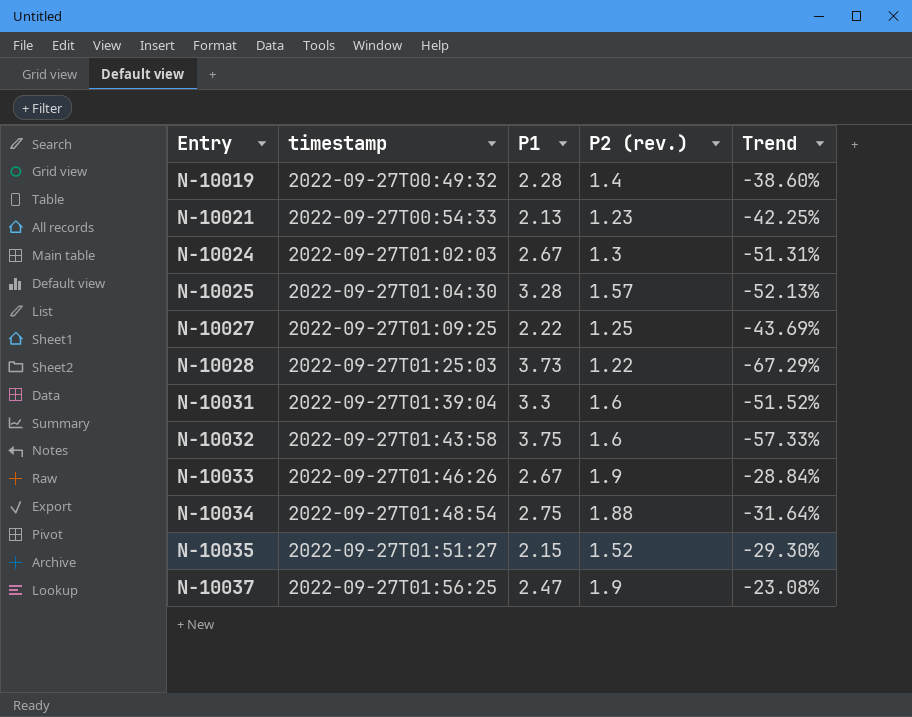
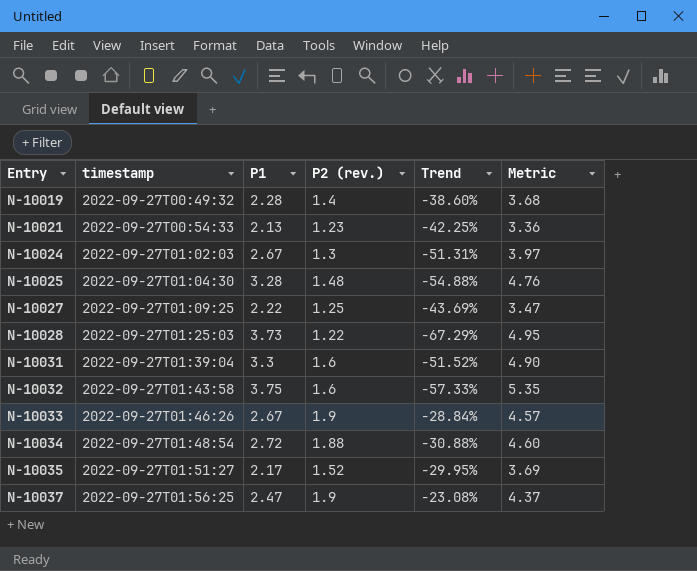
column Metric | formula: none -> [P1] + [P2 (rev.)]
N-10025 | P2 (rev.): 1.57 -> 1.48
N-10025 | Trend: -52.13% -> -54.88%
N-10034 | P1: 2.75 -> 2.72
N-10034 | Trend: -31.64% -> -30.88%
N-10035 | P1: 2.15 -> 2.17
N-10035 | Trend: -29.30% -> -29.95%

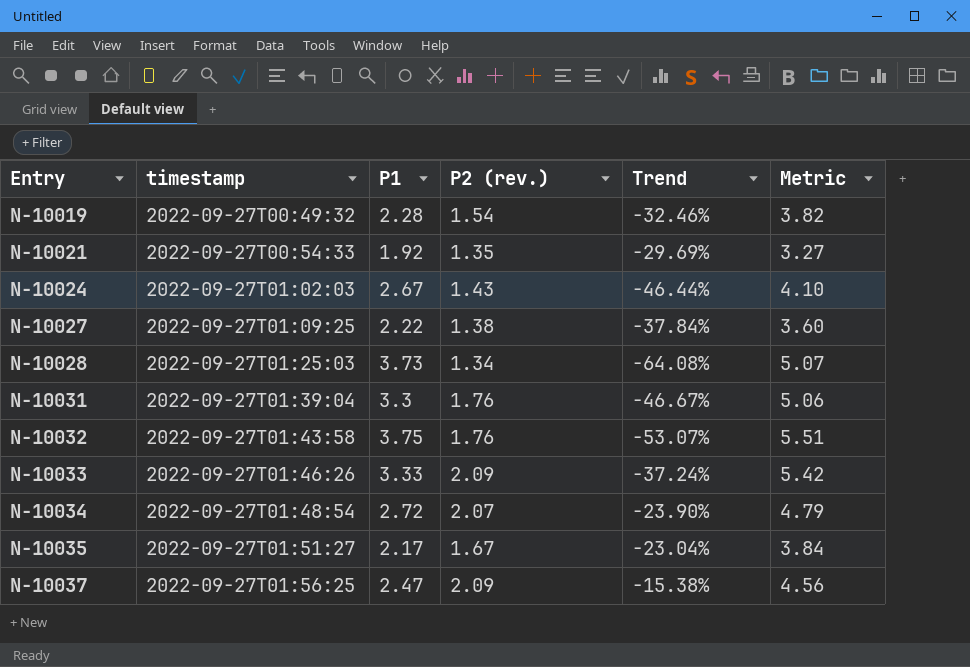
row N-10025: 2022-09-27T01:04:30 | 3.28 | 1.48 | -54.88% | 4.76 -> none
N-10019 | P2 (rev.): 1.4 -> 1.54
N-10019 | Trend: -38.60% -> -32.46%
N-10019 | Metric: 3.68 -> 3.82
N-10021 | P1: 2.13 -> 1.92
N-10021 | P2 (rev.): 1.23 -> 1.35
N-10021 | Trend: -42.25% -> -29.69%
N-10021 | Metric: 3.36 -> 3.27
N-10024 | P2 (rev.): 1.3 -> 1.43
N-10024 | Trend: -51.31% -> -46.44%
N-10024 | Metric: 3.97 -> 4.10
N-10027 | P2 (rev.): 1.25 -> 1.38
N-10027 | Trend: -43.69% -> -37.84%
N-10027 | Metric: 3.47 -> 3.60
N-10028 | P2 (rev.): 1.22 -> 1.34
N-10028 | Trend: -67.29% -> -64.08%
N-10028 | Metric: 4.95 -> 5.07
N-10031 | P2 (rev.): 1.6 -> 1.76
N-10031 | Trend: -51.52% -> -46.67%
N-10031 | Metric: 4.90 -> 5.06
N-10032 | P2 (rev.): 1.6 -> 1.76
N-10032 | Trend: -57.33% -> -53.07%
N-10032 | Metric: 5.35 -> 5.51
N-10033 | P1: 2.67 -> 3.33
N-10033 | P2 (rev.): 1.9 -> 2.09
N-10033 | Trend: -28.84% -> -37.24%
N-10033 | Metric: 4.57 -> 5.42
N-10034 | P2 (rev.): 1.88 -> 2.07
N-10034 | Trend: -30.88% -> -23.90%
N-10034 | Metric: 4.60 -> 4.79
N-10035 | P2 (rev.): 1.52 -> 1.67
N-10035 | Trend: -29.95% -> -23.04%
N-10035 | Metric: 3.69 -> 3.84
N-10037 | P2 (rev.): 1.9 -> 2.09
N-10037 | Trend: -23.08% -> -15.38%
N-10037 | Metric: 4.37 -> 4.56

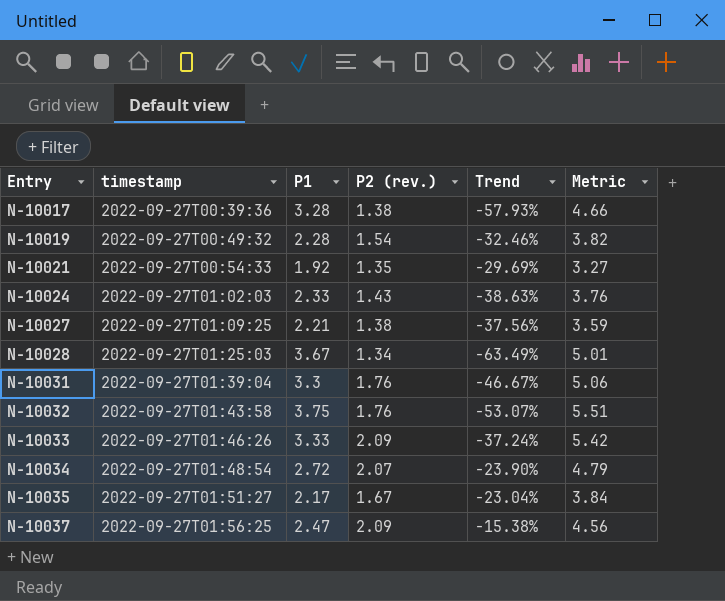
row N-10017: none -> 2022-09-27T00:39:36 | 3.28 | 1.38 | -57.93% | 4.66
N-10024 | P1: 2.67 -> 2.33
N-10024 | Trend: -46.44% -> -38.63%
N-10024 | Metric: 4.10 -> 3.76
N-10027 | P1: 2.22 -> 2.21
N-10027 | Trend: -37.84% -> -37.56%
N-10027 | Metric: 3.60 -> 3.59
N-10028 | P1: 3.73 -> 3.67
N-10028 | Trend: -64.08% -> -63.49%
N-10028 | Metric: 5.07 -> 5.01

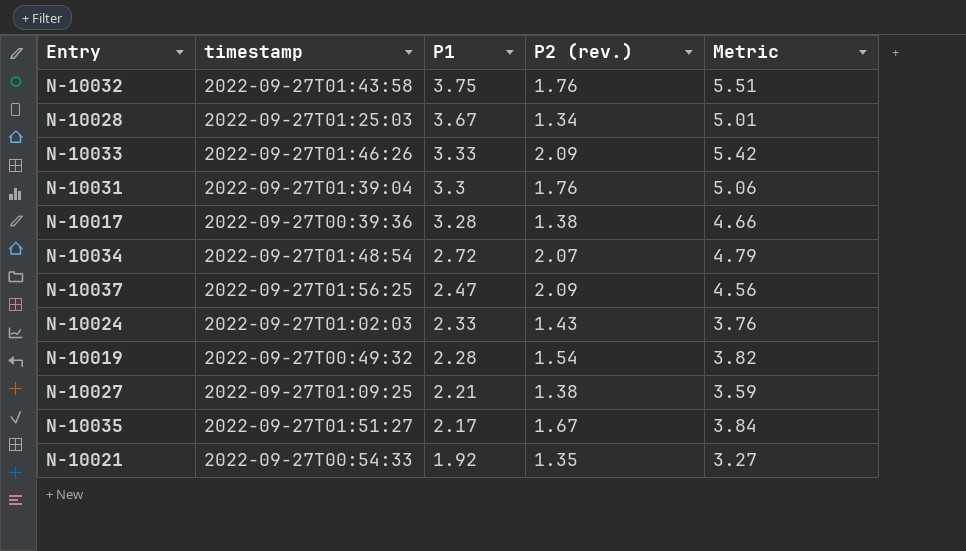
row order: Entry ascending -> P1 descending
column Trend | formula: ([P2 (rev.)] - [P1]) / [P1] -> none

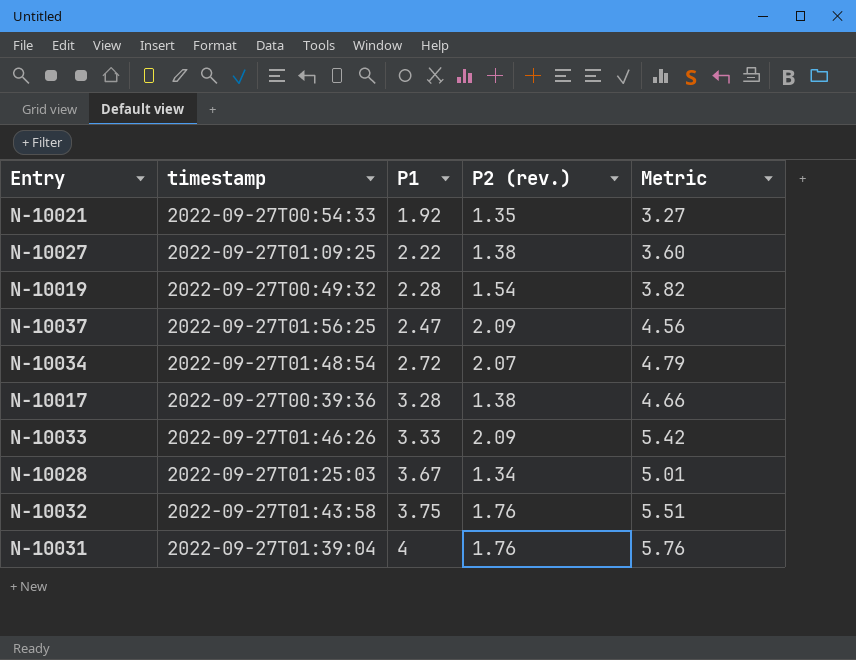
row order: P1 descending -> P1 ascending
row N-10024: 2022-09-27T01:02:03 | 2.33 | 1.43 | 3.76 -> none
row N-10035: 2022-09-27T01:51:27 | 2.17 | 1.67 | 3.84 -> none
N-10027 | P1: 2.21 -> 2.22
N-10027 | Metric: 3.59 -> 3.60
N-10031 | P1: 3.3 -> 4
N-10031 | Metric: 5.06 -> 5.76

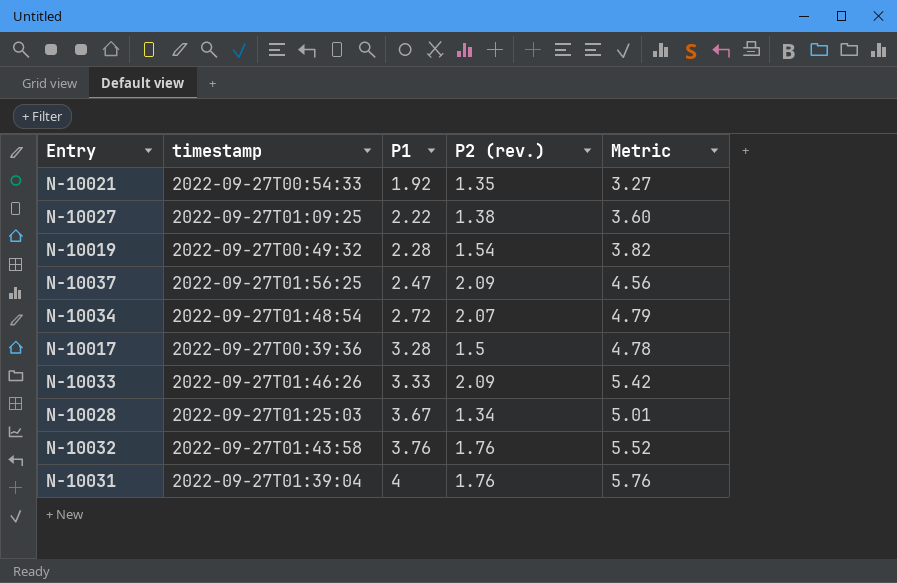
N-10017 | P2 (rev.): 1.38 -> 1.5
N-10017 | Metric: 4.66 -> 4.78
N-10032 | P1: 3.75 -> 3.76
N-10032 | Metric: 5.51 -> 5.52

